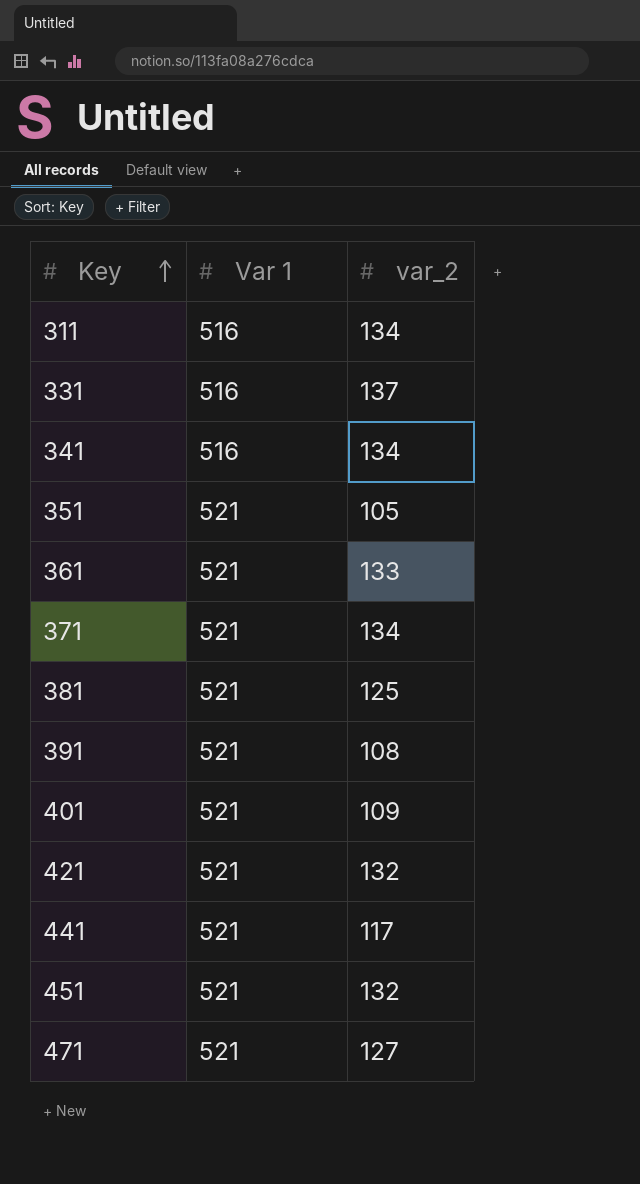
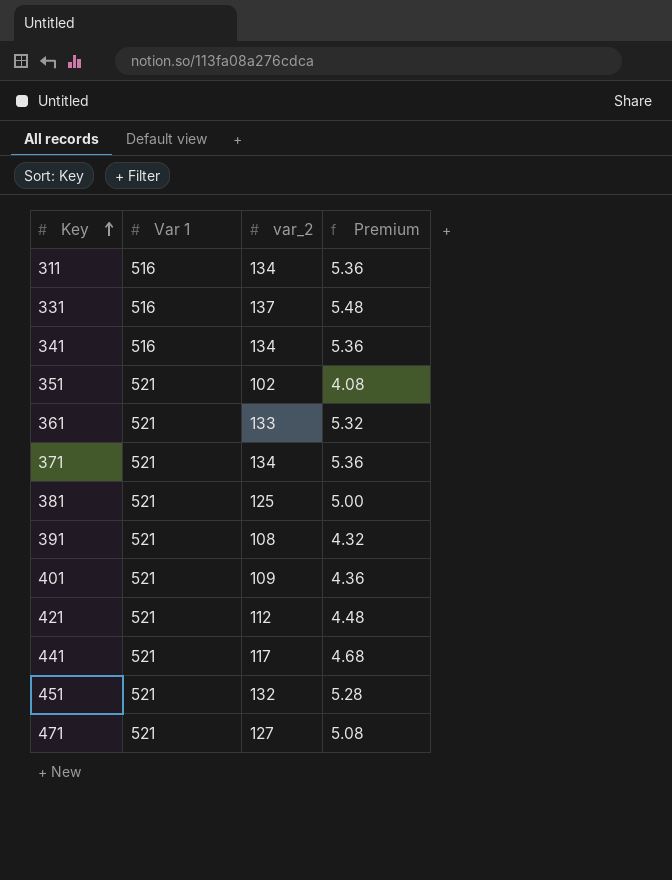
column Premium | formula: none -> [var_2] * 0.04
351 | var_2: 105 -> 102
421 | var_2: 132 -> 112

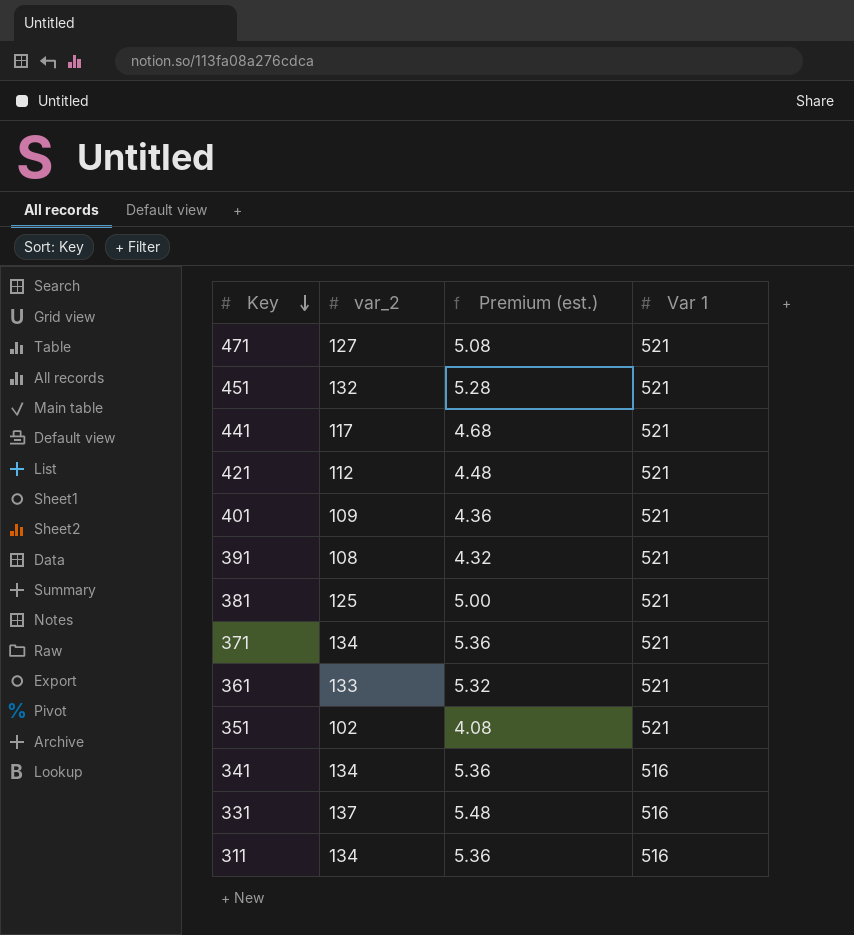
row order: Key ascending -> Key descending
column name: Premium -> Premium (est.)
column Var 1 | position: 2 -> 4

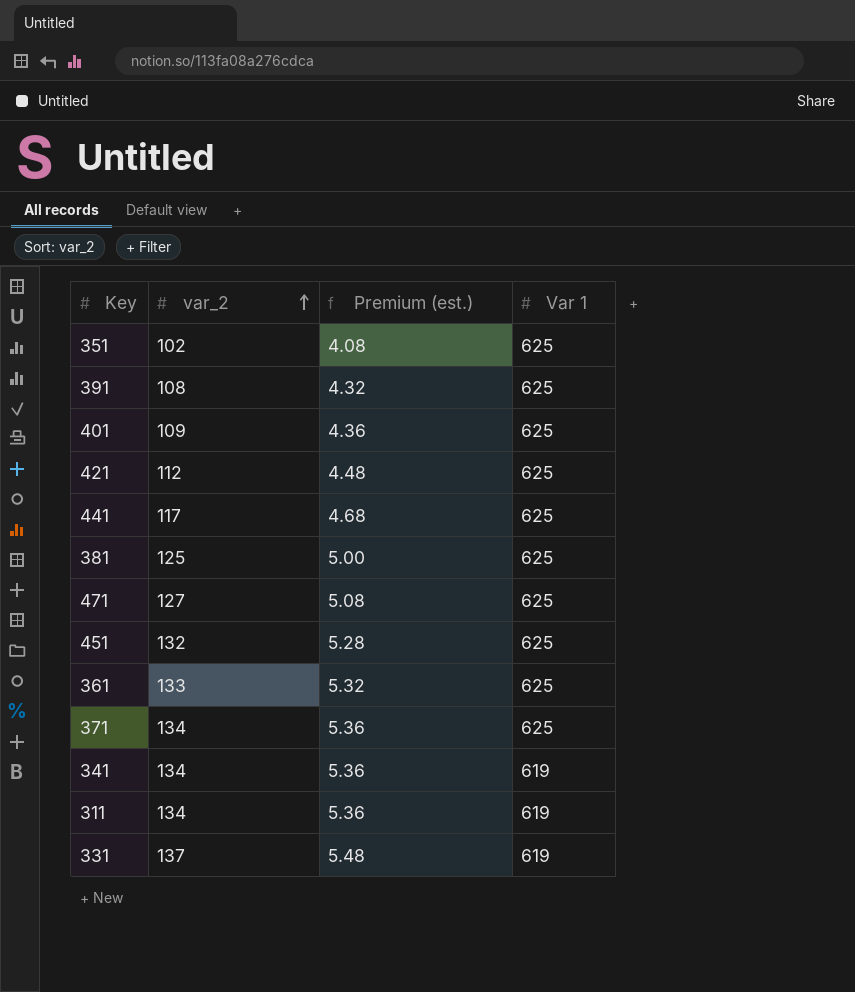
row order: Key descending -> var_2 ascending
351 | Var 1: 521 -> 625
391 | Var 1: 521 -> 625
401 | Var 1: 521 -> 625
421 | Var 1: 521 -> 625
441 | Var 1: 521 -> 625
381 | Var 1: 521 -> 625
471 | Var 1: 521 -> 625
451 | Var 1: 521 -> 625
361 | Var 1: 521 -> 625
371 | Var 1: 521 -> 625
341 | Var 1: 516 -> 619
311 | Var 1: 516 -> 619
331 | Var 1: 516 -> 619

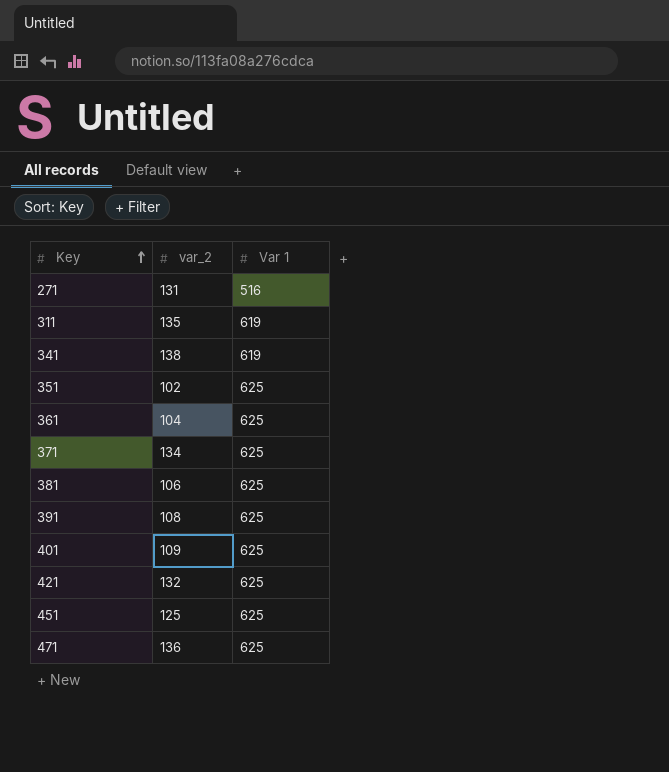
row order: var_2 ascending -> Key ascending
column Premium (est.) | formula: [var_2] * 0.04 -> none
row 441: 117 | 4.68 | 625 -> none
row 331: 137 | 5.48 | 619 -> none
row 271: none -> 131 | 516
311 | var_2: 134 -> 135
341 | var_2: 134 -> 138
361 | var_2: 133 -> 104
381 | var_2: 125 -> 106
421 | var_2: 112 -> 132
451 | var_2: 132 -> 125
471 | var_2: 127 -> 136

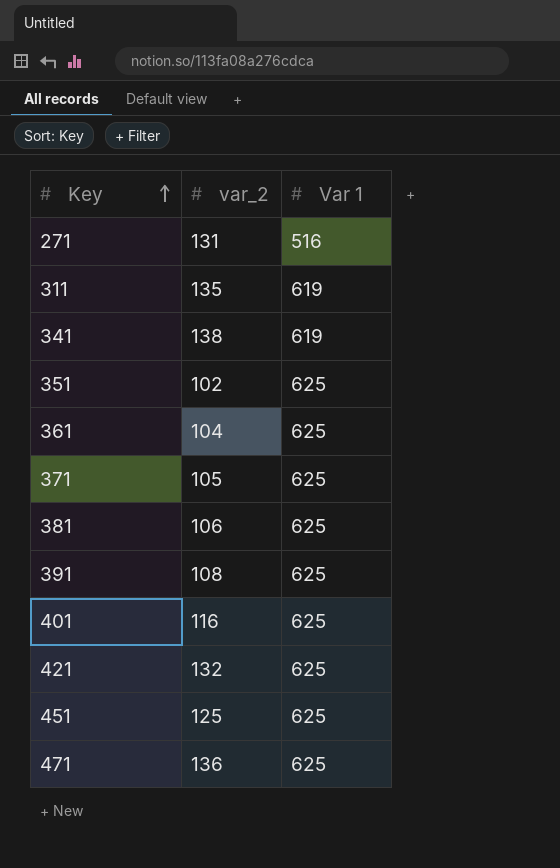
371 | var_2: 134 -> 105
401 | var_2: 109 -> 116

